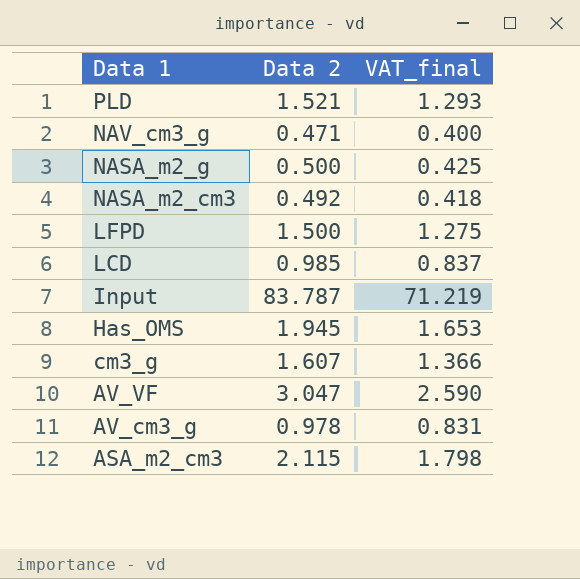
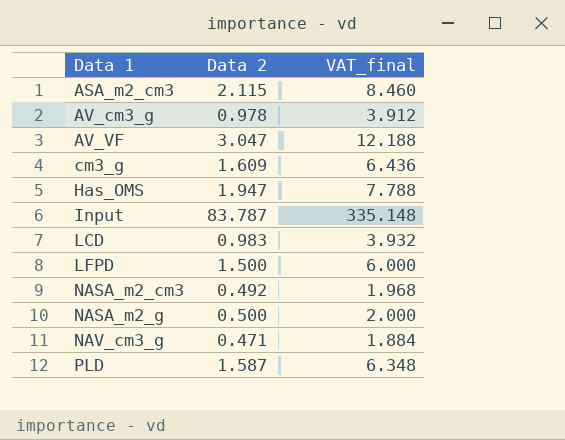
row order: Data 1 descending -> Data 1 ascending
column VAT_final | formula: [Data 2] * 0.85 -> [Data 2] * 4
cm3_g | Data 2: 1.607 -> 1.609
Has_OMS | Data 2: 1.945 -> 1.947
LCD | Data 2: 0.985 -> 0.983
PLD | Data 2: 1.521 -> 1.587

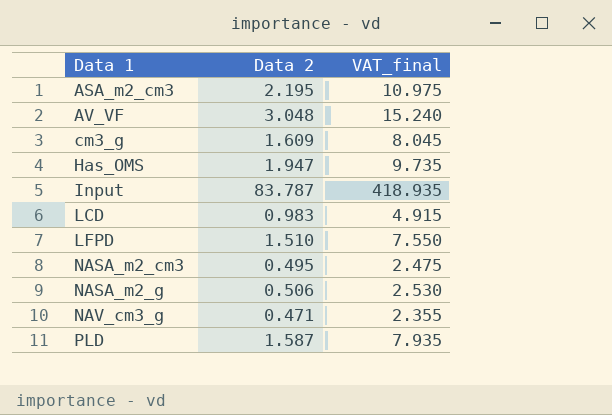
column VAT_final | formula: [Data 2] * 4 -> [Data 2] * 5
row AV_cm3_g: 0.978 | 3.912 -> none
ASA_m2_cm3 | Data 2: 2.115 -> 2.195
AV_VF | Data 2: 3.047 -> 3.048
LFPD | Data 2: 1.500 -> 1.510
NASA_m2_cm3 | Data 2: 0.492 -> 0.495
NASA_m2_g | Data 2: 0.500 -> 0.506

